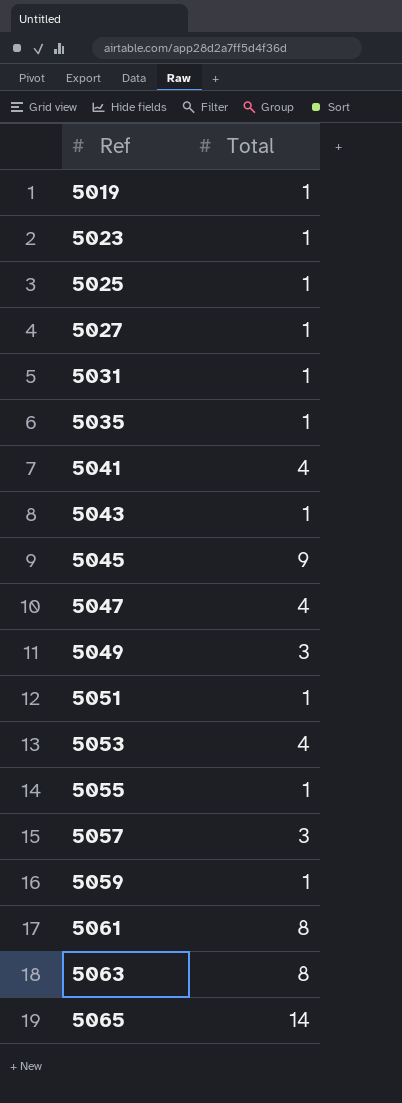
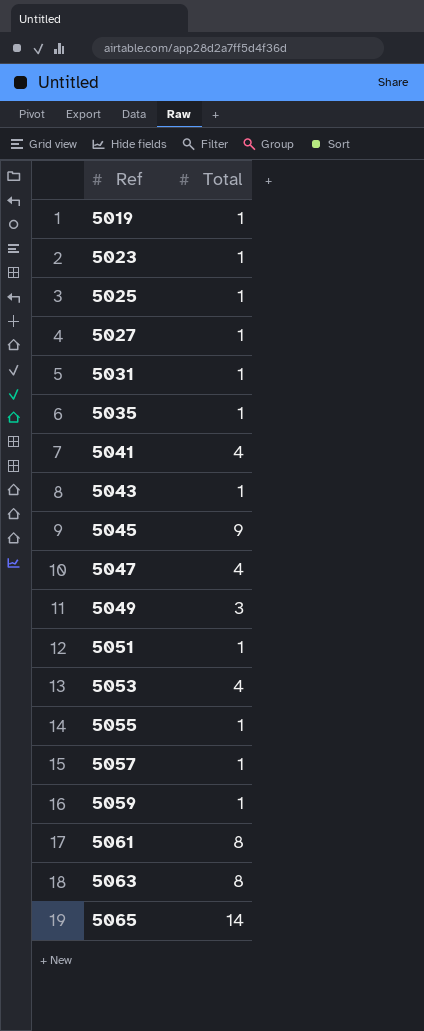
5057 | Total: 3 -> 1

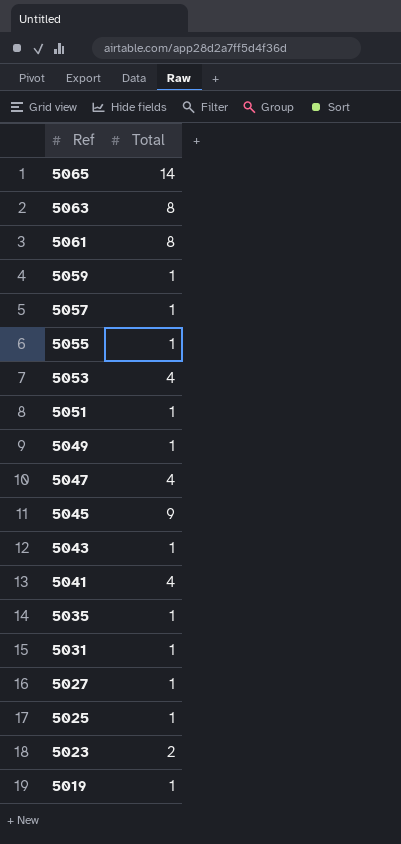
row order: Ref ascending -> Ref descending
5049 | Total: 3 -> 1
5023 | Total: 1 -> 2

